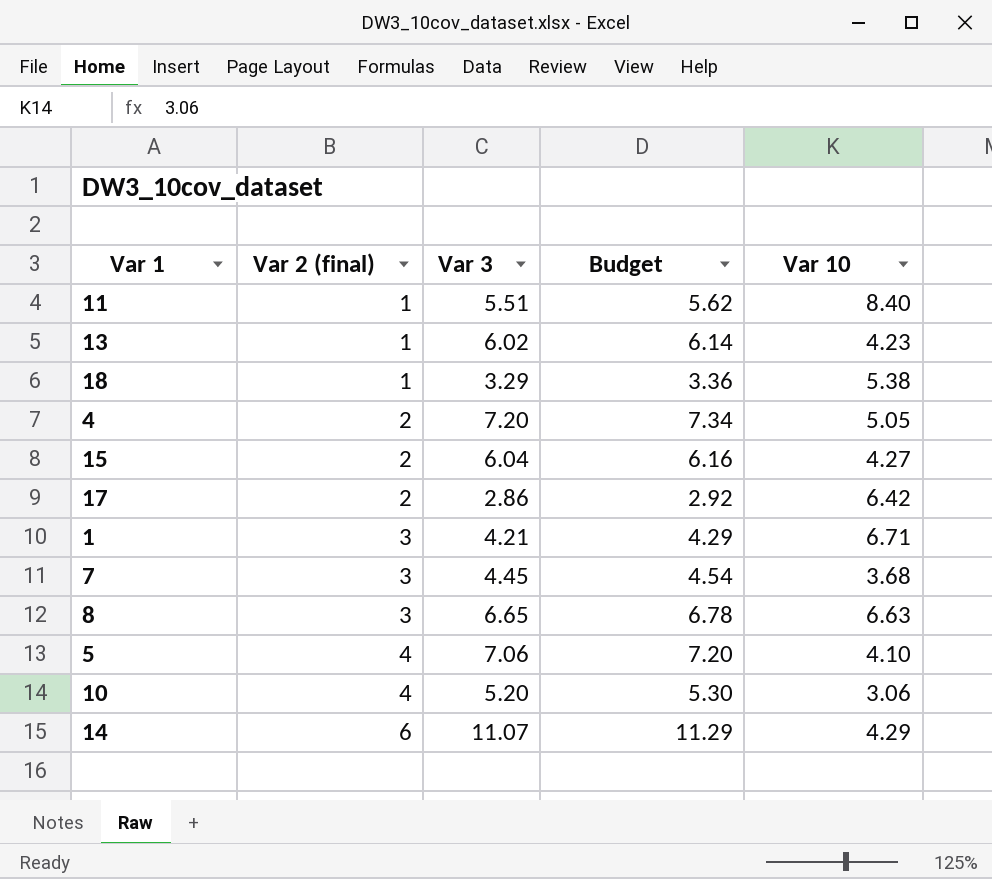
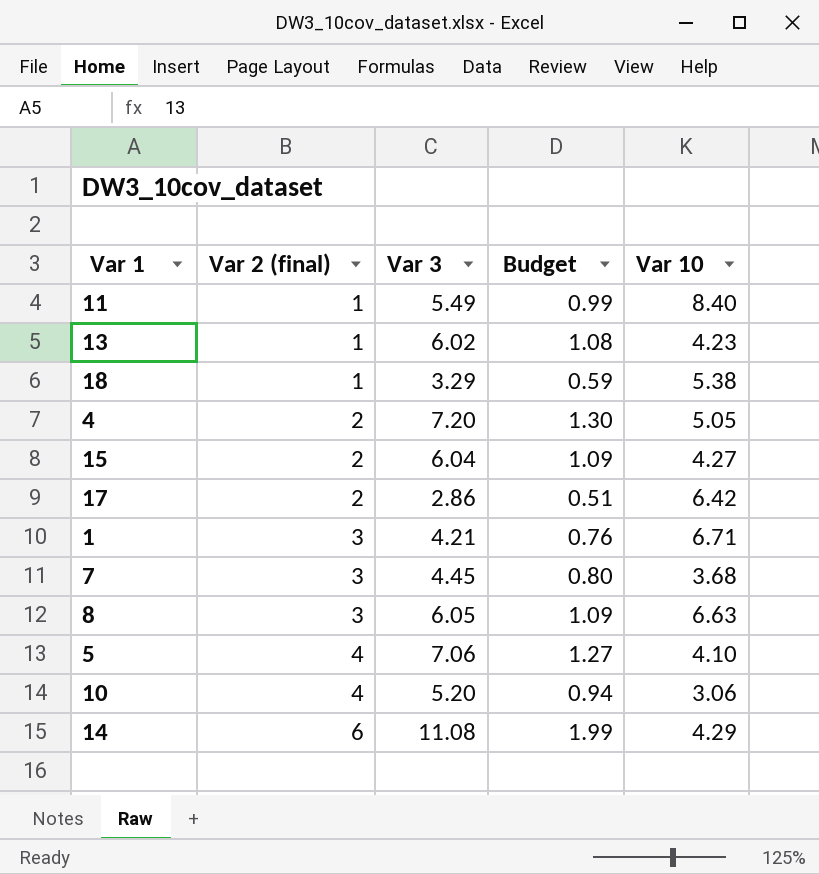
column Budget | formula: [Var 3] * 1.02 -> [Var 3] * 0.18
11 | Var 3: 5.51 -> 5.49
8 | Var 3: 6.65 -> 6.05
14 | Var 3: 11.07 -> 11.08

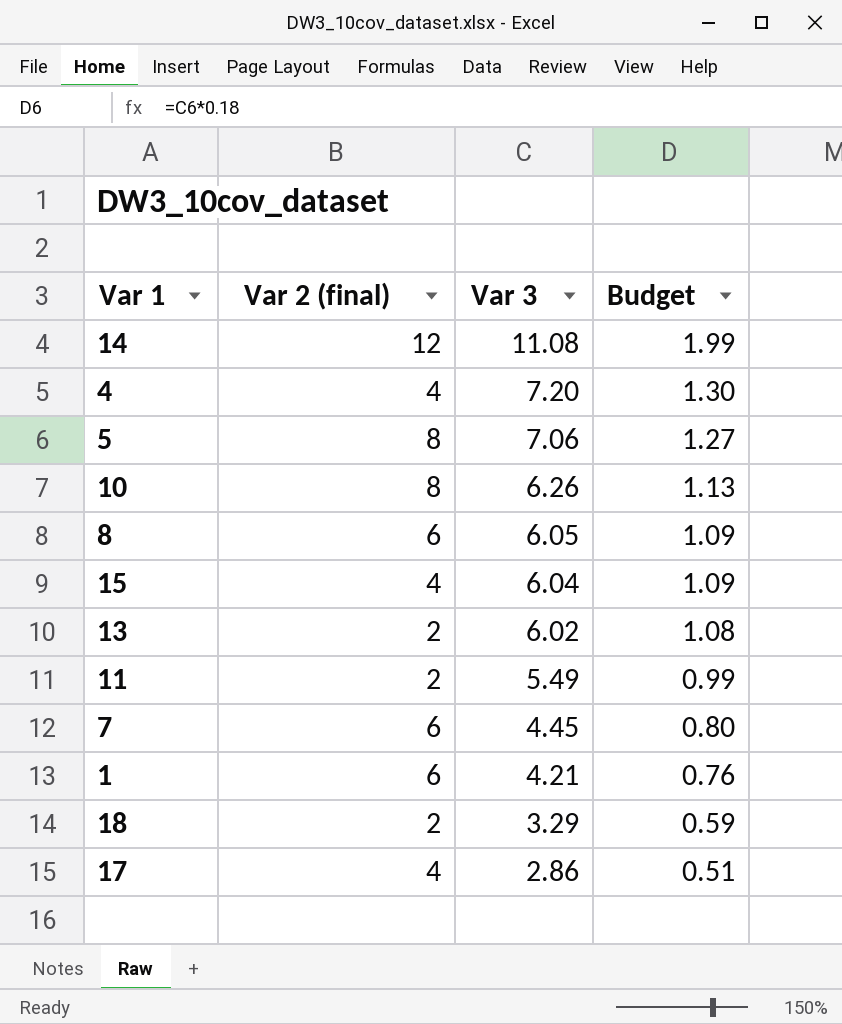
row order: Var 2 (final) ascending -> Var 3 descending
column Var 10 | position: 5 -> none
14 | Var 2 (final): 6 -> 12
4 | Var 2 (final): 2 -> 4
5 | Var 2 (final): 4 -> 8
10 | Var 2 (final): 4 -> 8
10 | Var 3: 5.20 -> 6.26
10 | Budget: 0.94 -> 1.13
8 | Var 2 (final): 3 -> 6
15 | Var 2 (final): 2 -> 4
13 | Var 2 (final): 1 -> 2
11 | Var 2 (final): 1 -> 2
7 | Var 2 (final): 3 -> 6
1 | Var 2 (final): 3 -> 6
18 | Var 2 (final): 1 -> 2
17 | Var 2 (final): 2 -> 4

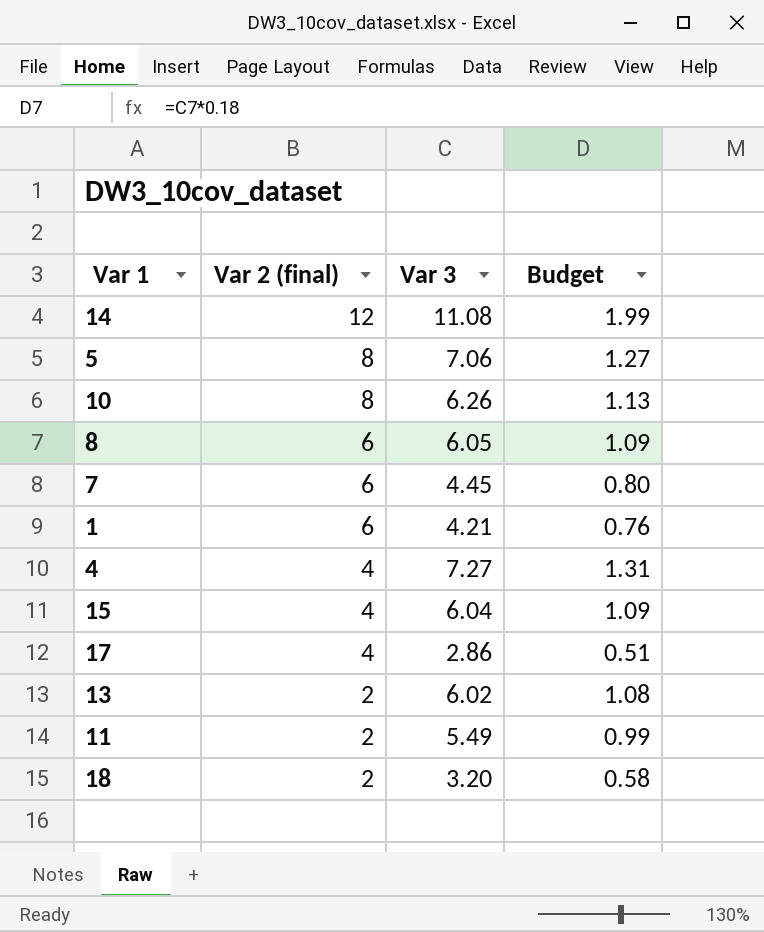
row order: Var 3 descending -> Var 2 (final) descending
4 | Var 3: 7.20 -> 7.27
4 | Budget: 1.30 -> 1.31
18 | Var 3: 3.29 -> 3.20
18 | Budget: 0.59 -> 0.58

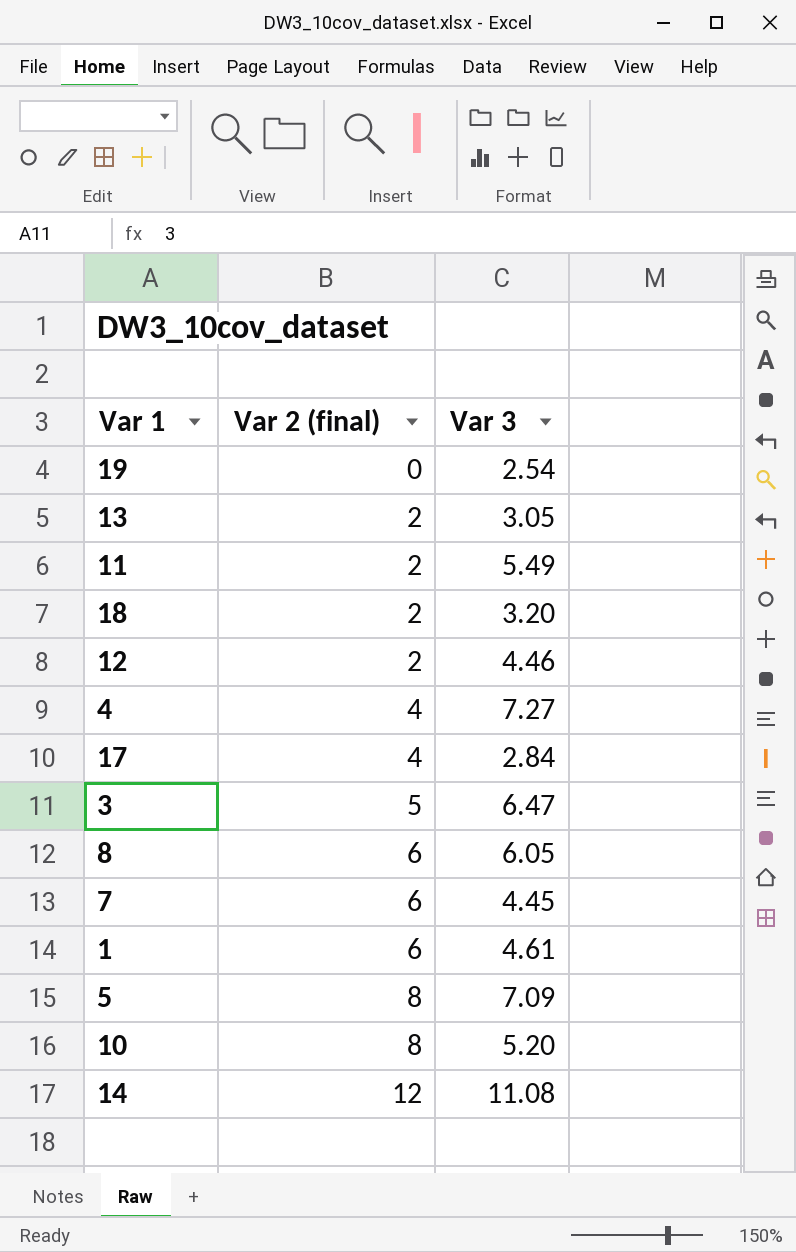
row order: Var 2 (final) descending -> Var 2 (final) ascending
column Budget | formula: [Var 3] * 0.18 -> none
row 15: 4 | 6.04 | 1.09 -> none
row 19: none -> 0 | 2.54
13 | Var 3: 6.02 -> 3.05
row 12: none -> 2 | 4.46
17 | Var 3: 2.86 -> 2.84
row 3: none -> 5 | 6.47
1 | Var 3: 4.21 -> 4.61
5 | Var 3: 7.06 -> 7.09
10 | Var 3: 6.26 -> 5.20

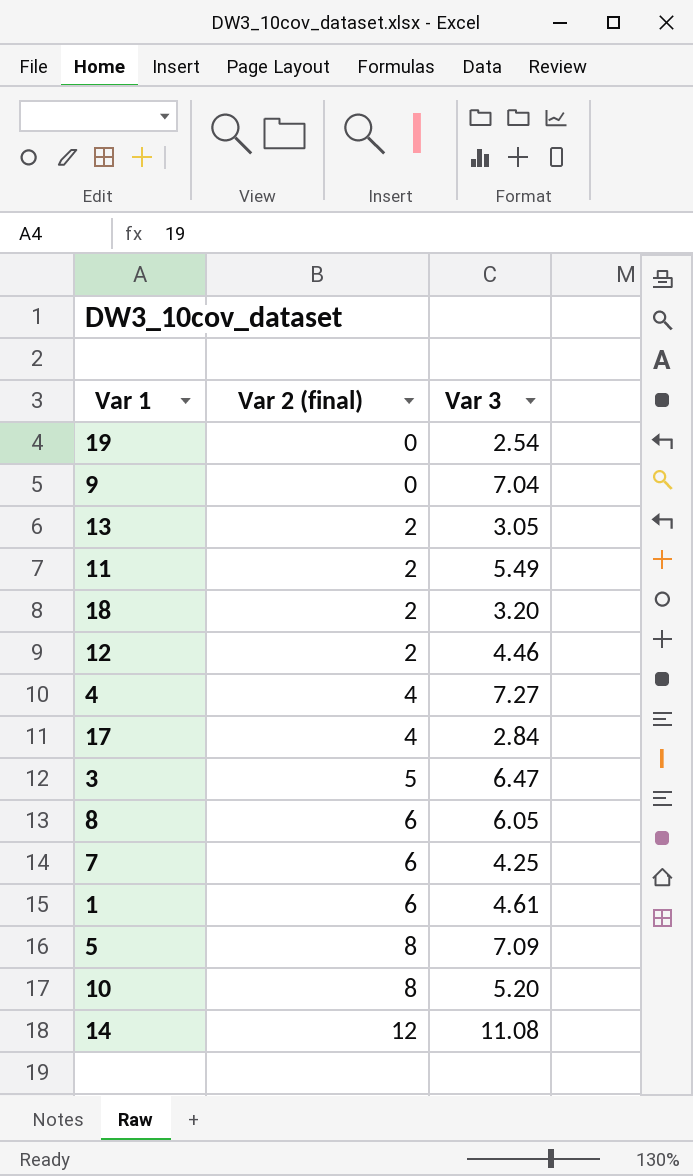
row 9: none -> 0 | 7.04
7 | Var 3: 4.45 -> 4.25

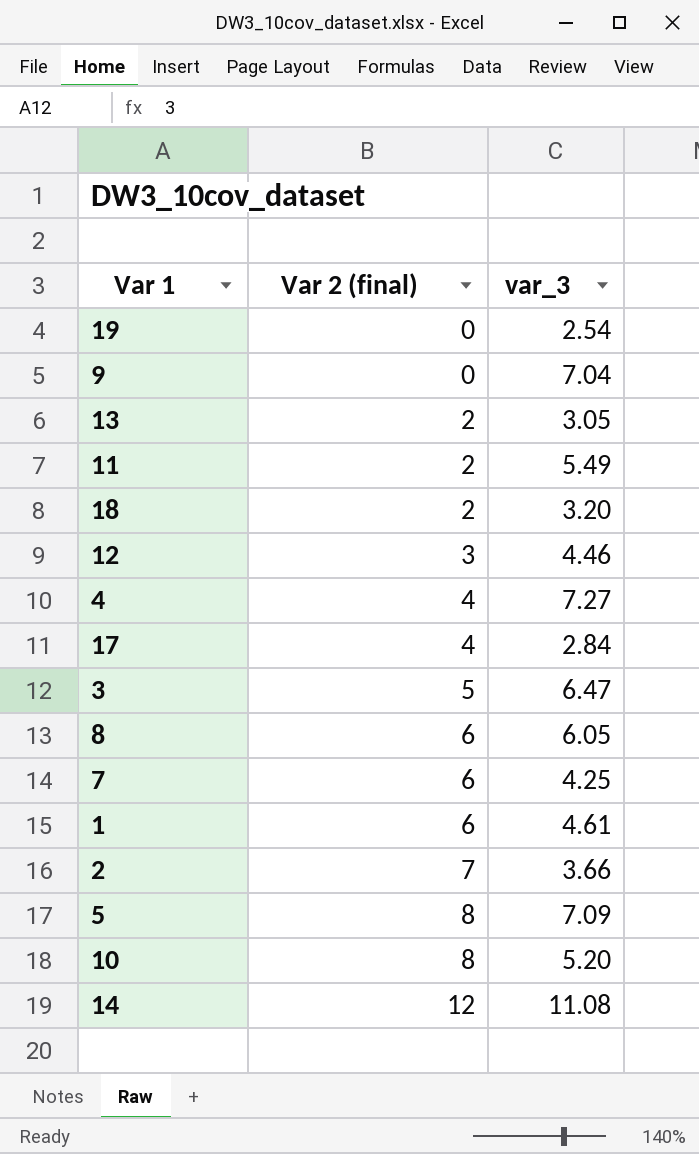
column name: Var 3 -> var_3
12 | Var 2 (final): 2 -> 3
row 2: none -> 7 | 3.66

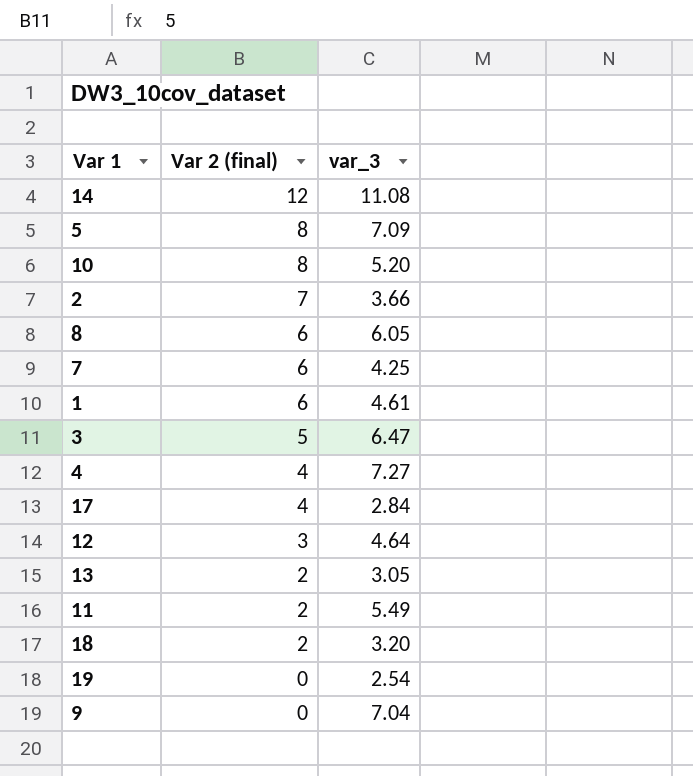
row order: Var 2 (final) ascending -> Var 2 (final) descending
12 | var_3: 4.46 -> 4.64

